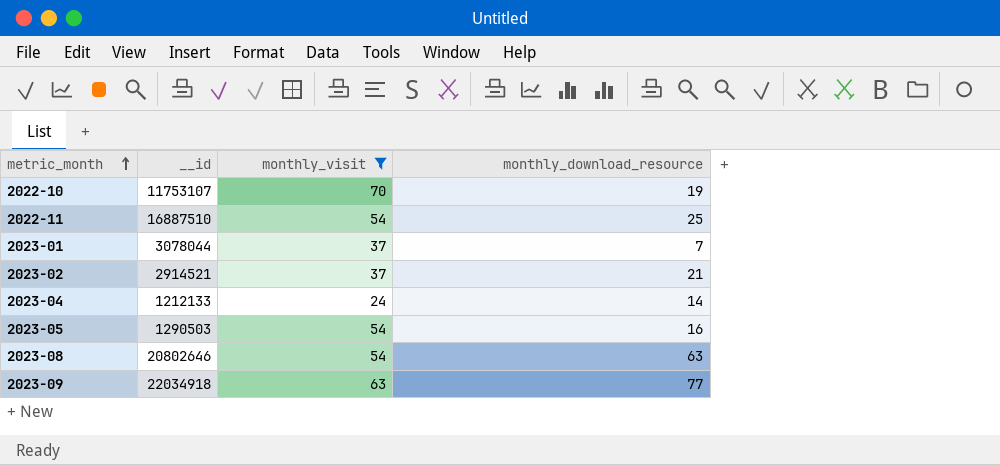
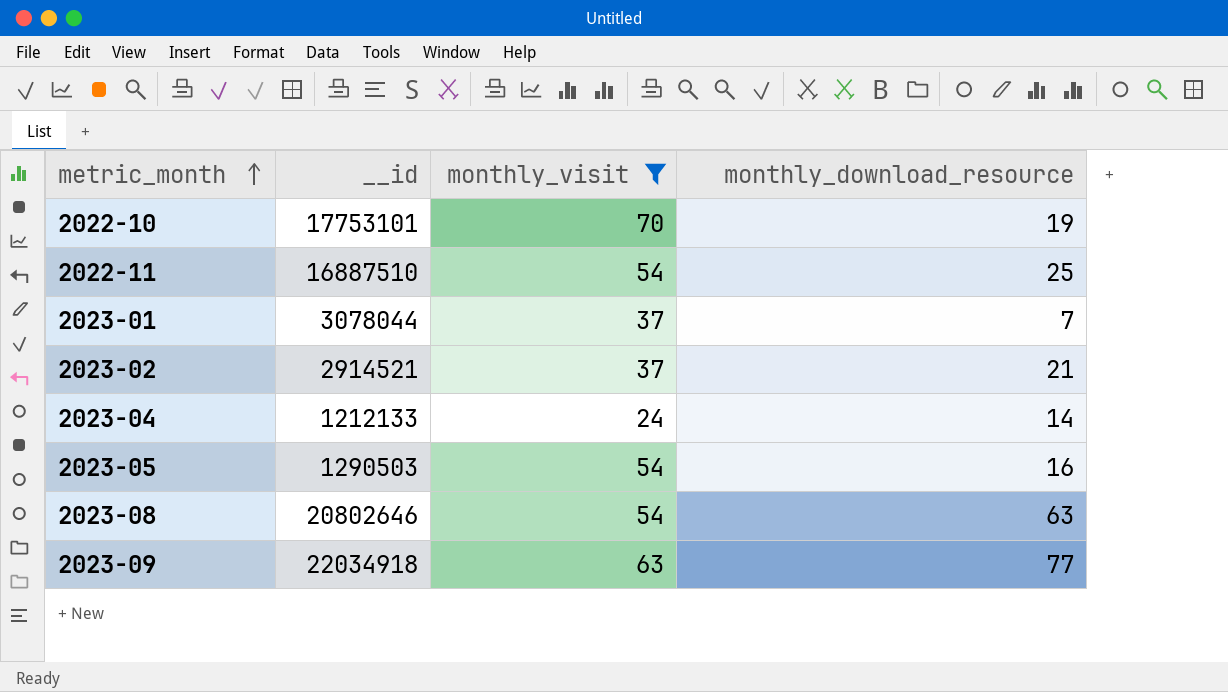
2022-10 | __id: 11753107 -> 17753101

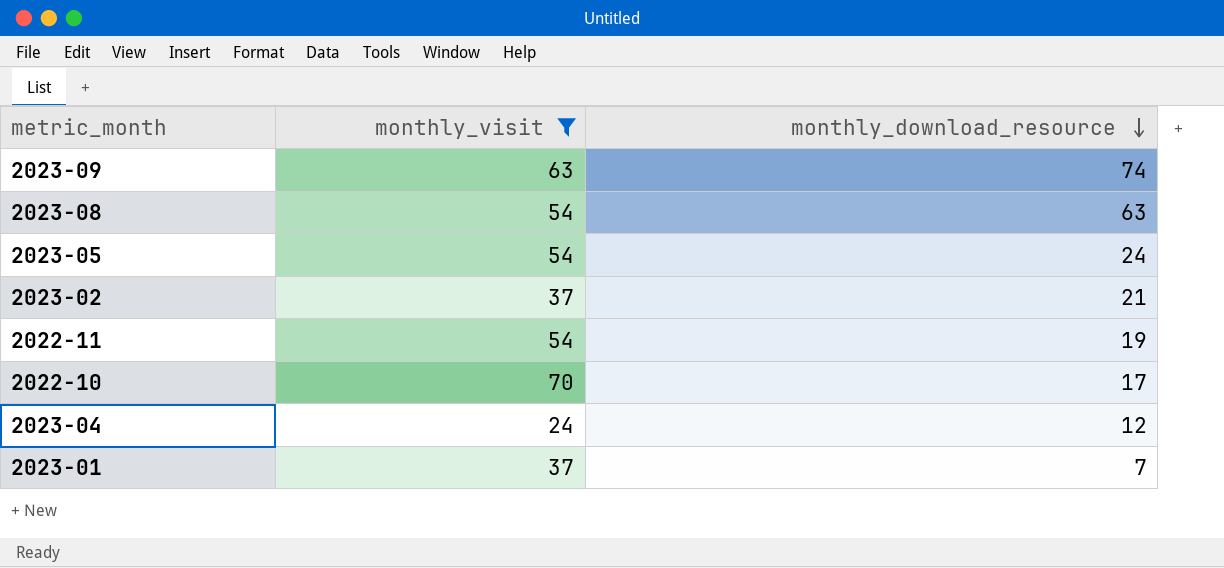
row order: metric_month ascending -> monthly_download_resource descending
column __id | position: 2 -> none
2023-09 | monthly_download_resource: 77 -> 74
2023-05 | monthly_download_resource: 16 -> 24
2022-11 | monthly_download_resource: 25 -> 19
2022-10 | monthly_download_resource: 19 -> 17
2023-04 | monthly_download_resource: 14 -> 12

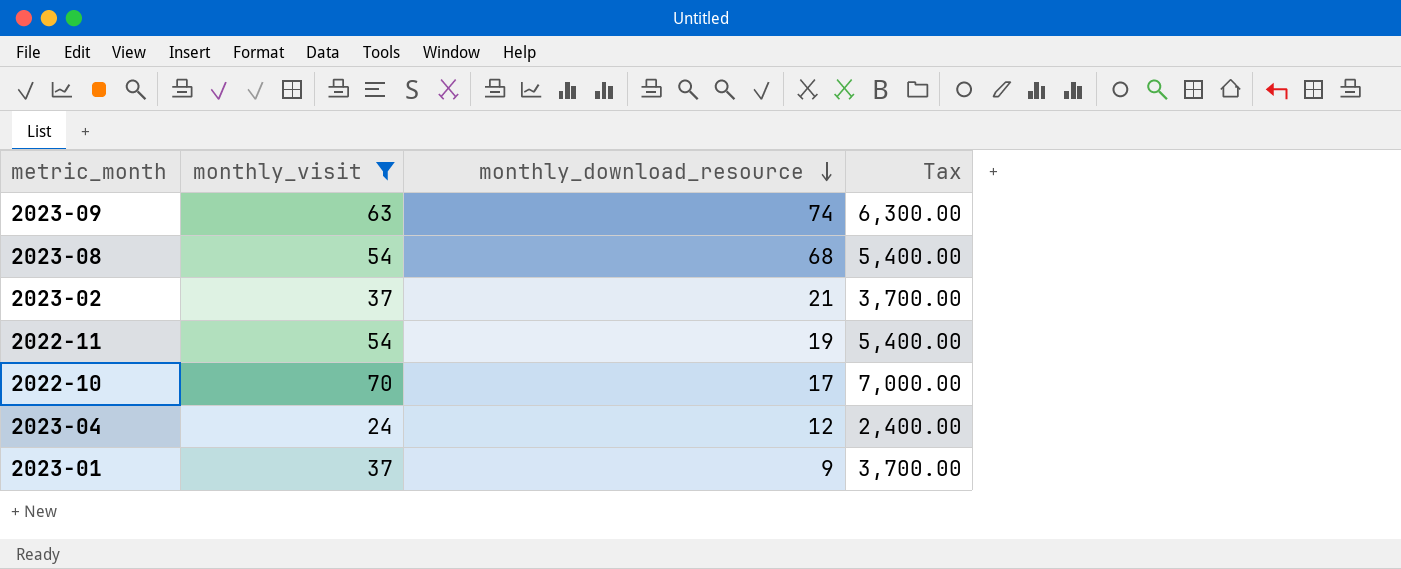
column Tax | formula: none -> [monthly_visit] * 100
row 2023-05: 54 | 24 -> none
2023-08 | monthly_download_resource: 63 -> 68
2023-01 | monthly_download_resource: 7 -> 9

